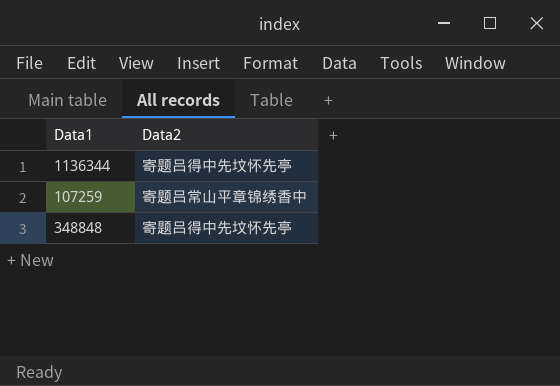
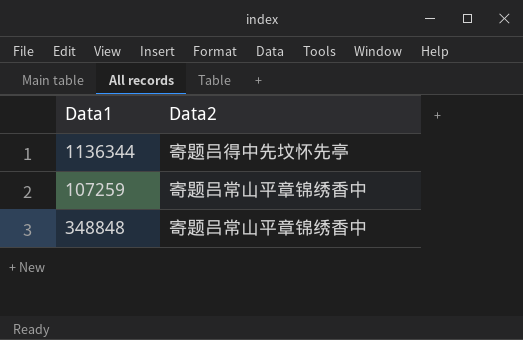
348848 | Data2: 寄题吕得中先坟怀先亭 -> 寄题吕常山平章锦绣香中

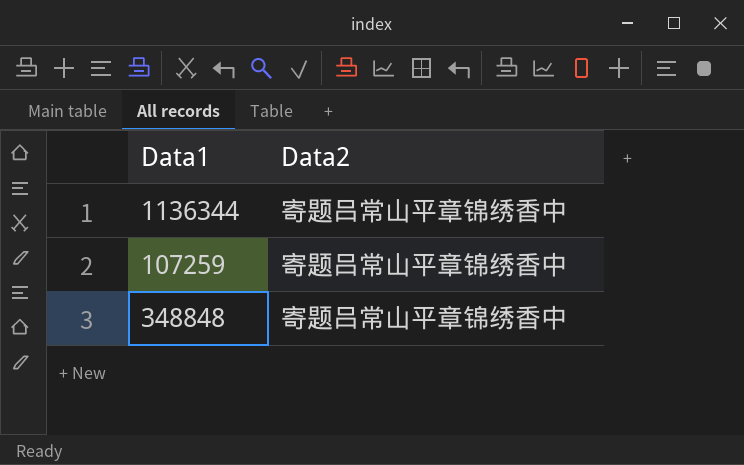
1136344 | Data2: 寄题吕得中先坟怀先亭 -> 寄题吕常山平章锦绣香中

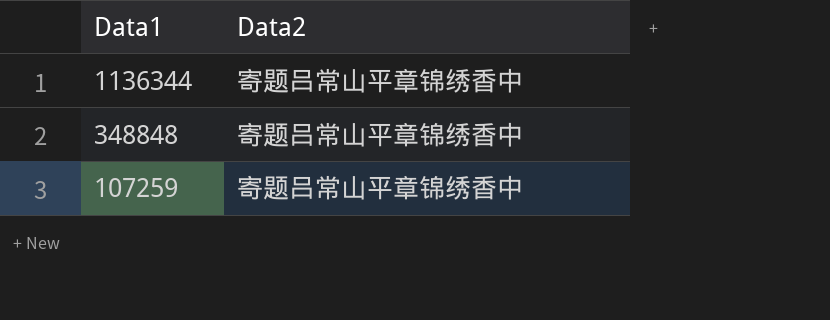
row order: none -> Data1 descending

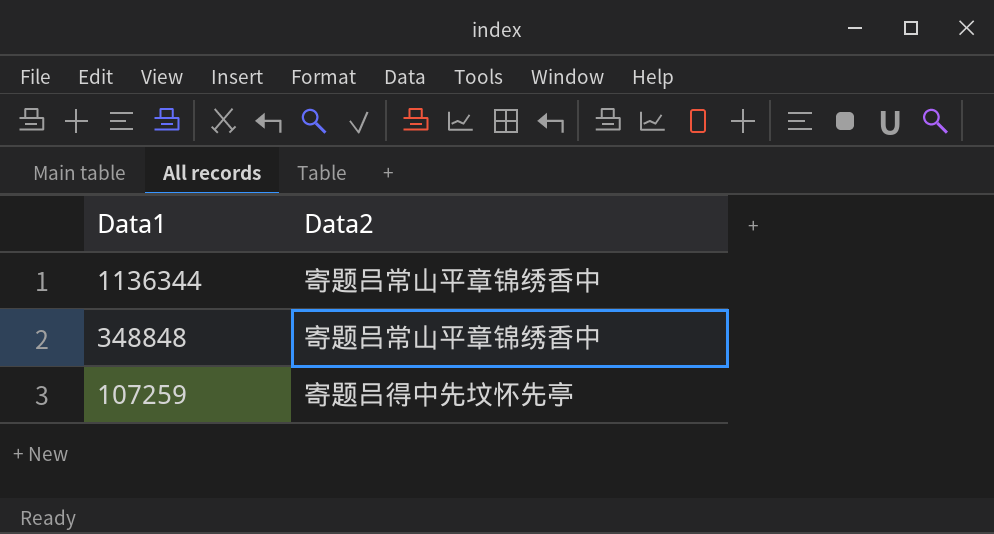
107259 | Data2: 寄题吕常山平章锦绣香中 -> 寄题吕得中先坟怀先亭

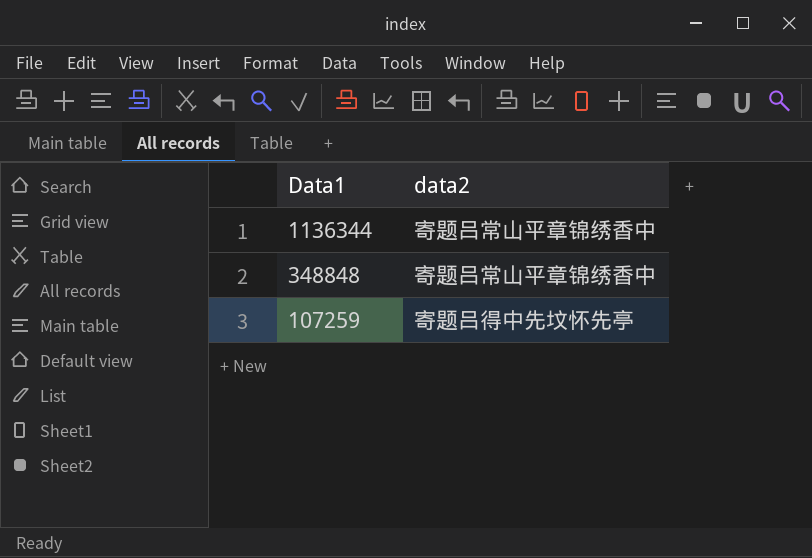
column name: Data2 -> data2

